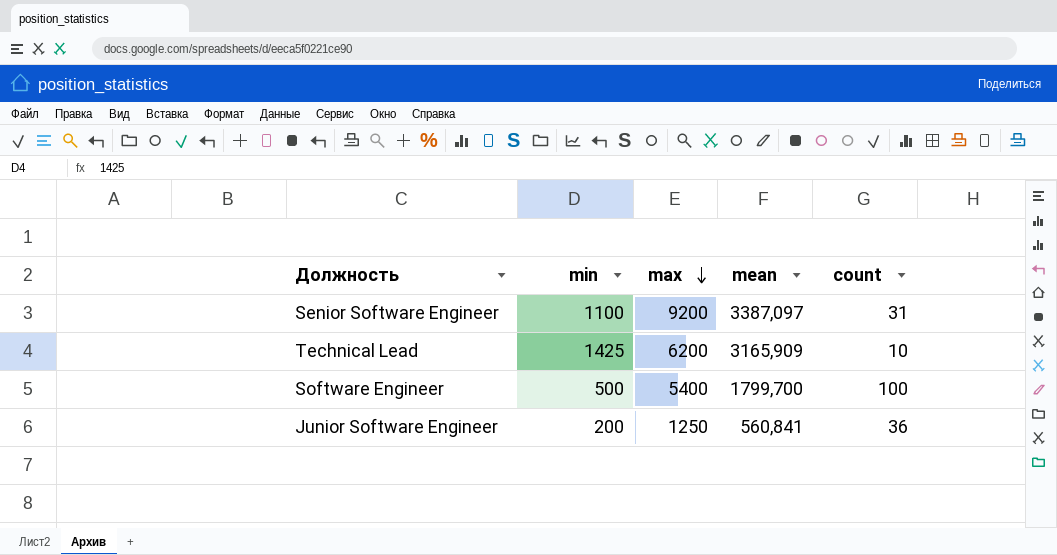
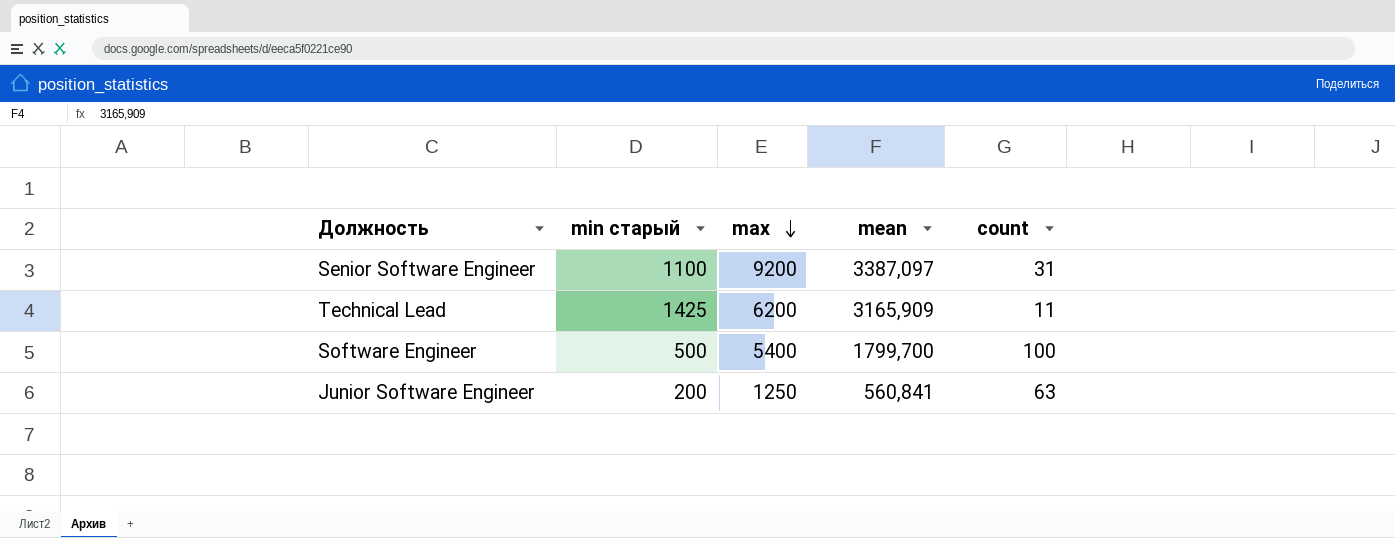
column name: min -> min старый
Technical Lead | count: 10 -> 11
Junior Software Engineer | count: 36 -> 63

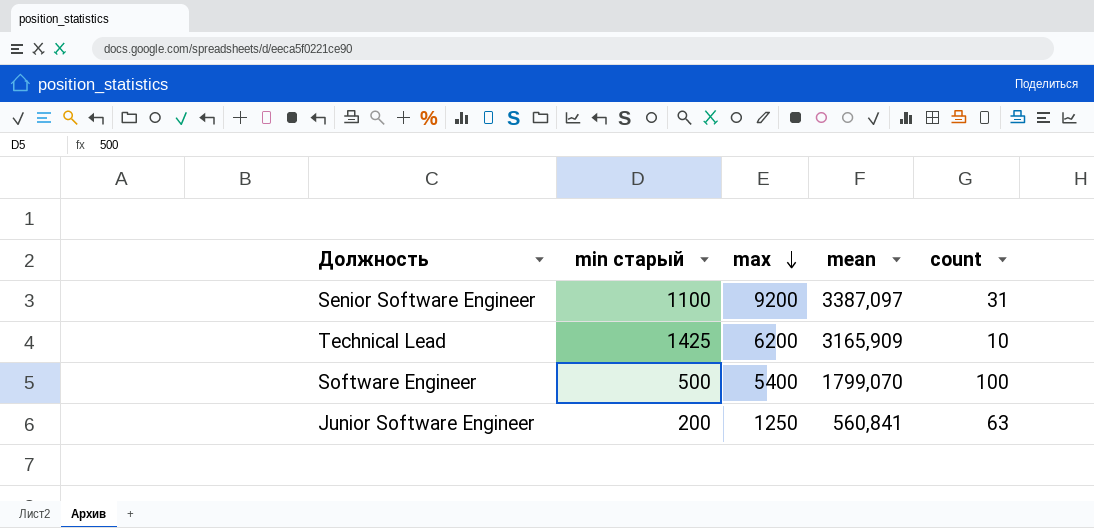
Technical Lead | count: 11 -> 10
Software Engineer | mean: 1799,700 -> 1799,070

